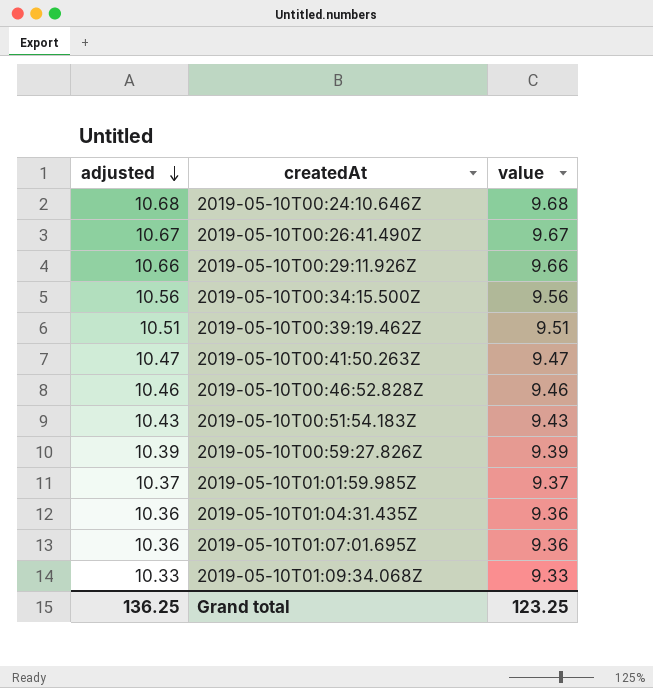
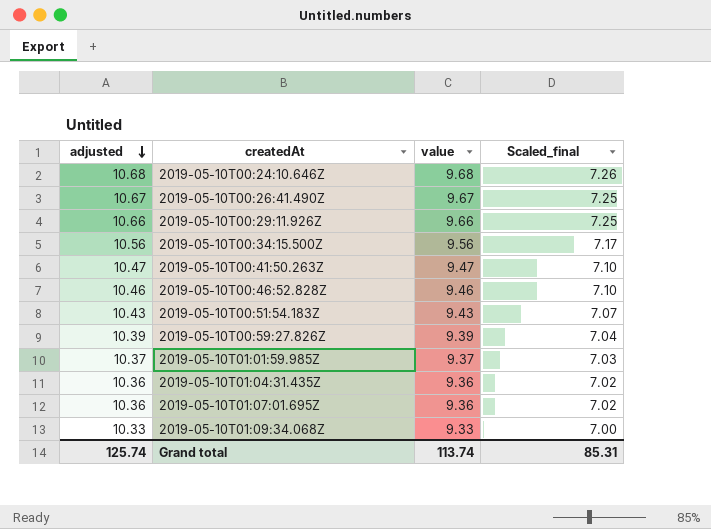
column Scaled_final | formula: none -> [value] * 0.75
row 2019-05-10T00:39:19.462Z: 10.51 | 9.51 -> none
Grand total | adjusted: 136.25 -> 125.74
Grand total | value: 123.25 -> 113.74

